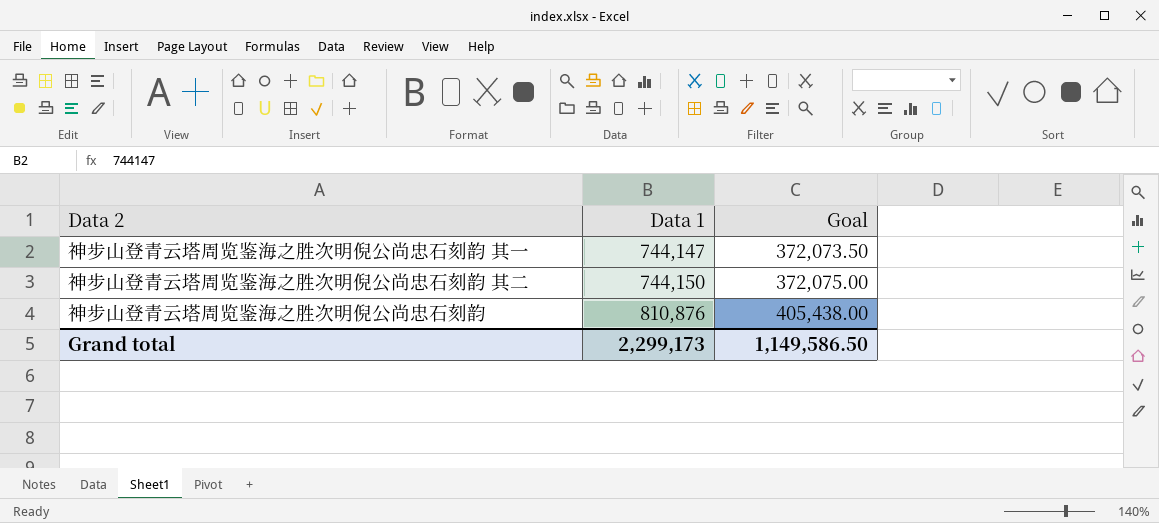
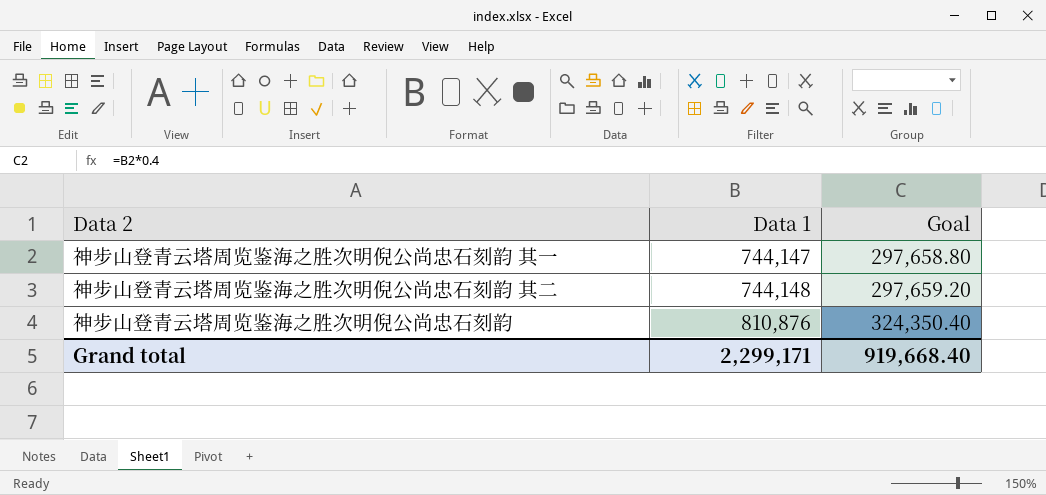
column Goal | formula: [Data 1] * 0.5 -> [Data 1] * 0.4
神步山登青云塔周览鉴海之胜次明倪公尚忠石刻韵 其二 | Data 1: 744,150 -> 744,148
Grand total | Data 1: 2,299,173 -> 2,299,171
Grand total | Goal: 1,149,586.50 -> 919,668.40

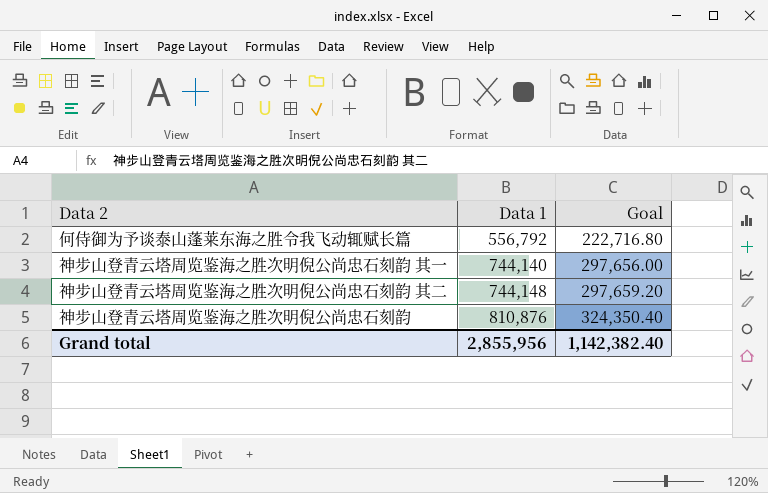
row 何侍御为予谈泰山蓬莱东海之胜令我飞动辄赋长篇: none -> 556,792 | 222,716.80
神步山登青云塔周览鉴海之胜次明倪公尚忠石刻韵 其一 | Data 1: 744,147 -> 744,140
神步山登青云塔周览鉴海之胜次明倪公尚忠石刻韵 其一 | Goal: 297,658.80 -> 297,656.00
Grand total | Data 1: 2,299,171 -> 2,855,956
Grand total | Goal: 919,668.40 -> 1,142,382.40

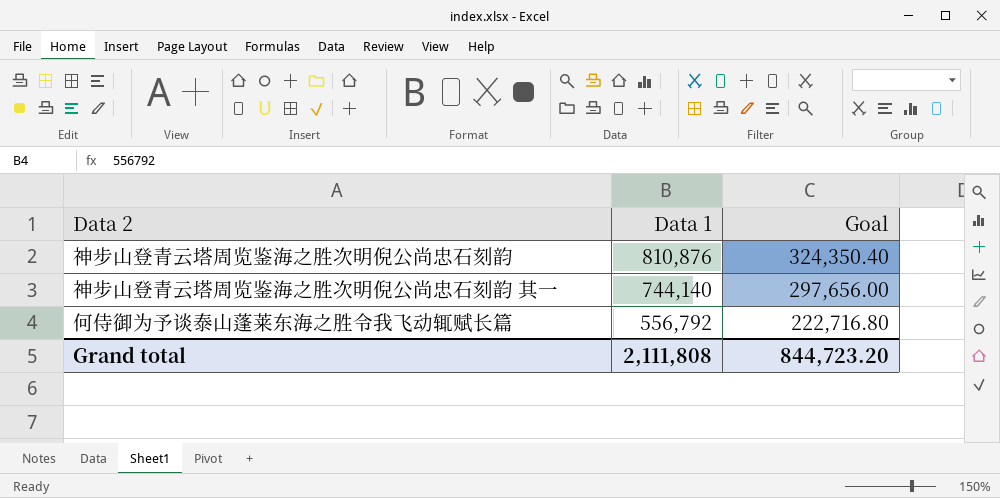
row order: Data 1 ascending -> Data 1 descending
row 神步山登青云塔周览鉴海之胜次明倪公尚忠石刻韵 其二: 744,148 | 297,659.20 -> none
Grand total | Data 1: 2,855,956 -> 2,111,808
Grand total | Goal: 1,142,382.40 -> 844,723.20

